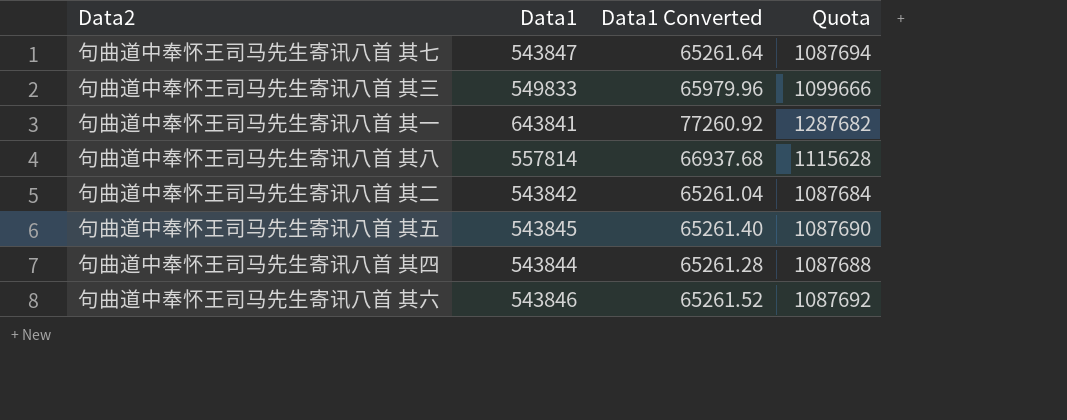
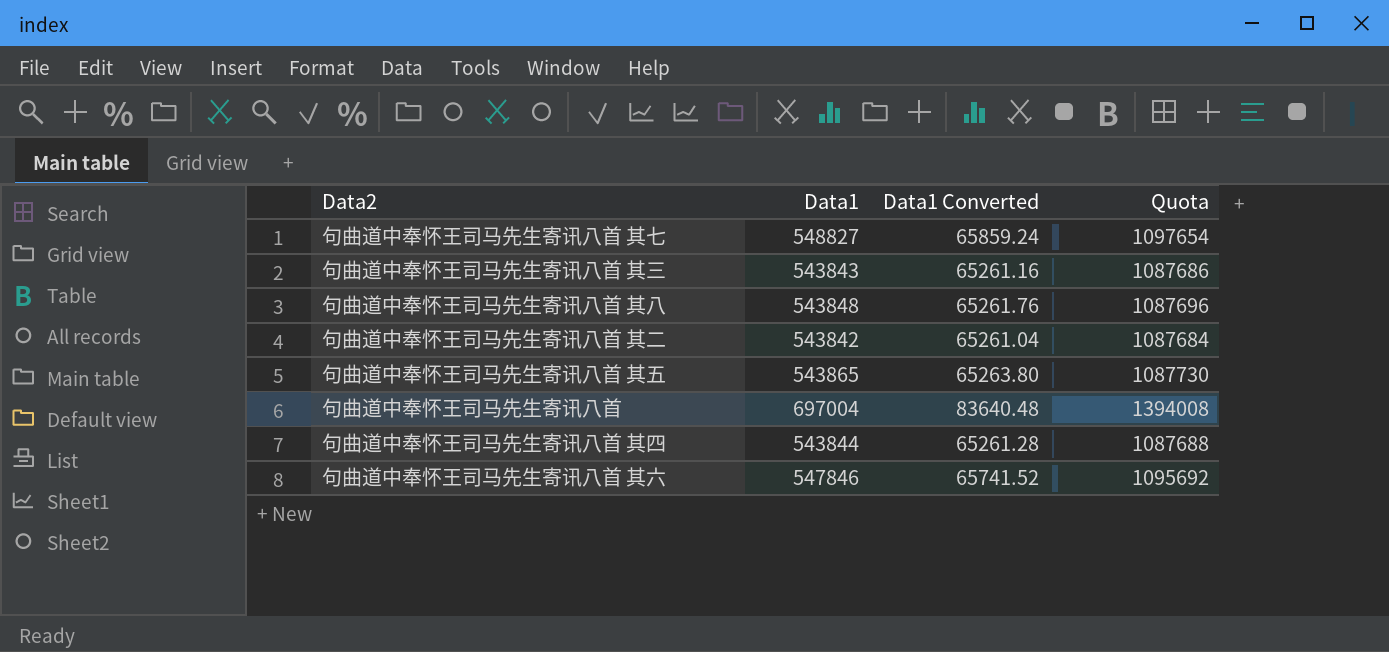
row 句曲道中奉怀王司马先生寄讯八首 其一: 643841 | 77260.92 | 1287682 -> none
句曲道中奉怀王司马先生寄讯八首 其七 | Data1: 543847 -> 548827
句曲道中奉怀王司马先生寄讯八首 其七 | Data1 Converted: 65261.64 -> 65859.24
句曲道中奉怀王司马先生寄讯八首 其七 | Quota: 1087694 -> 1097654
句曲道中奉怀王司马先生寄讯八首 其三 | Data1: 549833 -> 543843
句曲道中奉怀王司马先生寄讯八首 其三 | Data1 Converted: 65979.96 -> 65261.16
句曲道中奉怀王司马先生寄讯八首 其三 | Quota: 1099666 -> 1087686
句曲道中奉怀王司马先生寄讯八首 其八 | Data1: 557814 -> 543848
句曲道中奉怀王司马先生寄讯八首 其八 | Data1 Converted: 66937.68 -> 65261.76
句曲道中奉怀王司马先生寄讯八首 其八 | Quota: 1115628 -> 1087696
句曲道中奉怀王司马先生寄讯八首 其五 | Data1: 543845 -> 543865
句曲道中奉怀王司马先生寄讯八首 其五 | Data1 Converted: 65261.40 -> 65263.80
句曲道中奉怀王司马先生寄讯八首 其五 | Quota: 1087690 -> 1087730
row 句曲道中奉怀王司马先生寄讯八首: none -> 697004 | 83640.48 | 1394008
句曲道中奉怀王司马先生寄讯八首 其六 | Data1: 543846 -> 547846
句曲道中奉怀王司马先生寄讯八首 其六 | Data1 Converted: 65261.52 -> 65741.52
句曲道中奉怀王司马先生寄讯八首 其六 | Quota: 1087692 -> 1095692

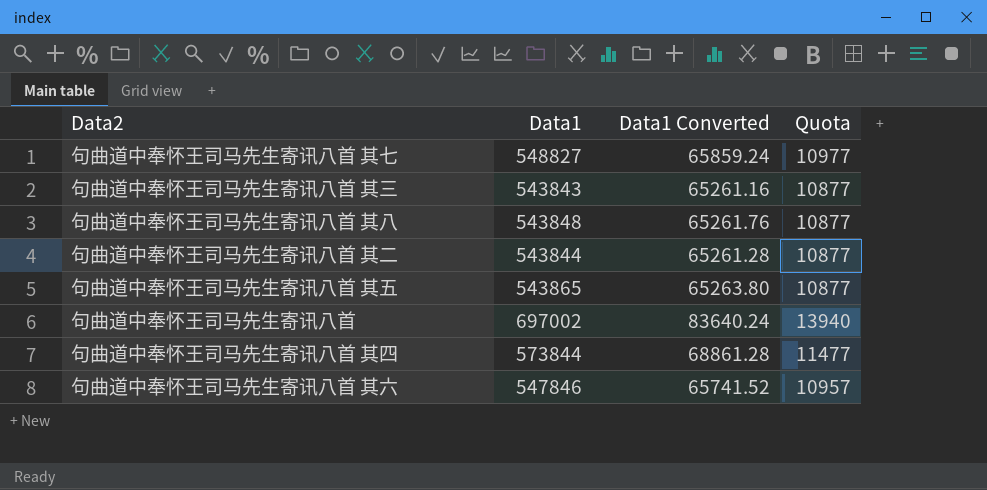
column Quota | formula: [Data1] * 2 -> [Data1] * 0.02
句曲道中奉怀王司马先生寄讯八首 其二 | Data1: 543842 -> 543844
句曲道中奉怀王司马先生寄讯八首 其二 | Data1 Converted: 65261.04 -> 65261.28
句曲道中奉怀王司马先生寄讯八首 | Data1: 697004 -> 697002
句曲道中奉怀王司马先生寄讯八首 | Data1 Converted: 83640.48 -> 83640.24
句曲道中奉怀王司马先生寄讯八首 其四 | Data1: 543844 -> 573844
句曲道中奉怀王司马先生寄讯八首 其四 | Data1 Converted: 65261.28 -> 68861.28

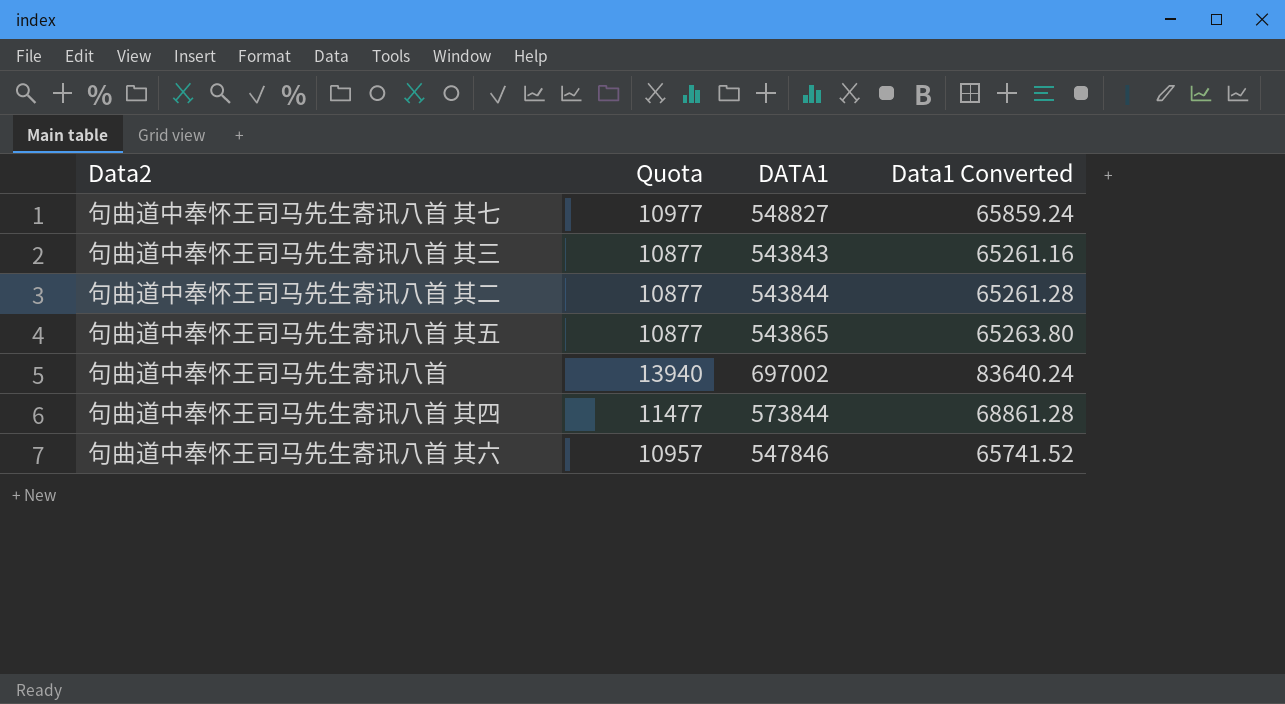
column Quota | position: 4 -> 2
column name: Data1 -> DATA1
row 句曲道中奉怀王司马先生寄讯八首 其八: 543848 | 65261.76 | 10877 -> none

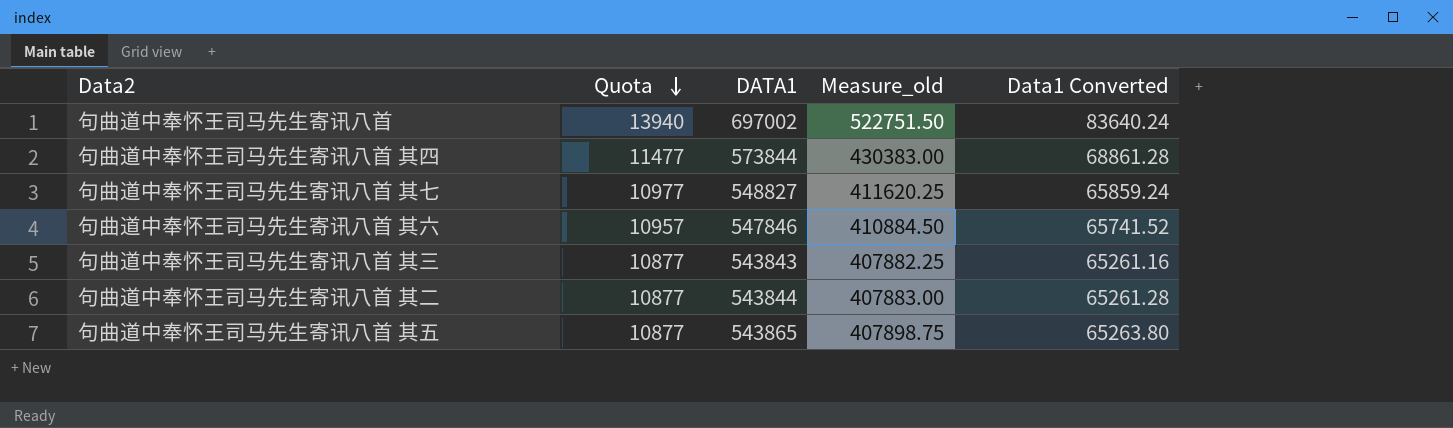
row order: none -> Quota descending
column Measure_old | formula: none -> [DATA1] * 0.75

